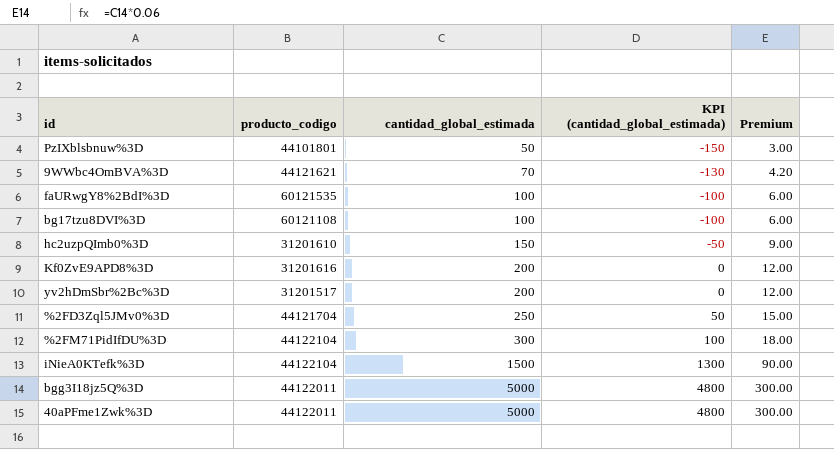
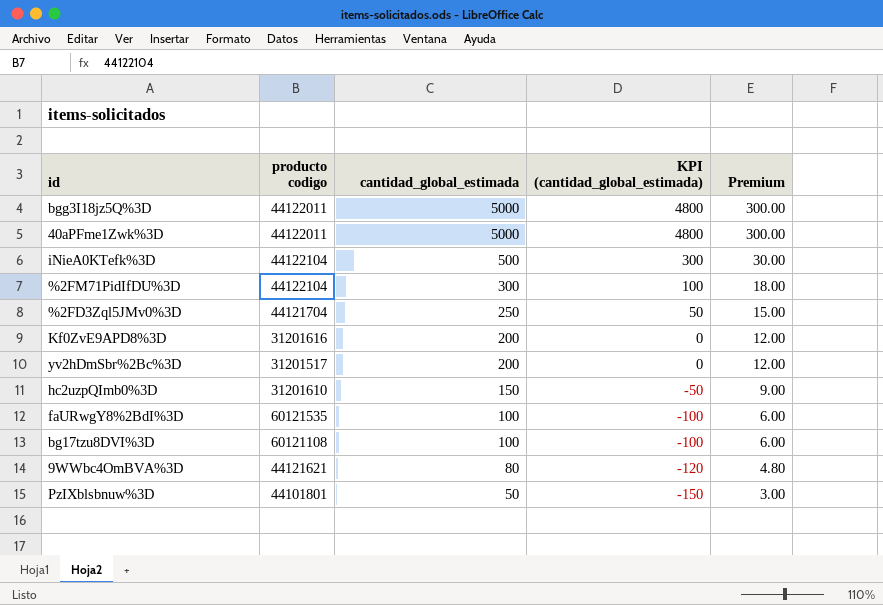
row order: cantidad_global_estimada ascending -> cantidad_global_estimada descending
column name: producto_codigo -> producto codigo
iNieA0KTefk%3D | cantidad_global_estimada: 1500 -> 500
iNieA0KTefk%3D | KPI (cantidad_global_estimada): 1300 -> 300
iNieA0KTefk%3D | Premium: 90.00 -> 30.00
9WWbc4OmBVA%3D | cantidad_global_estimada: 70 -> 80
9WWbc4OmBVA%3D | KPI (cantidad_global_estimada): -130 -> -120
9WWbc4OmBVA%3D | Premium: 4.20 -> 4.80

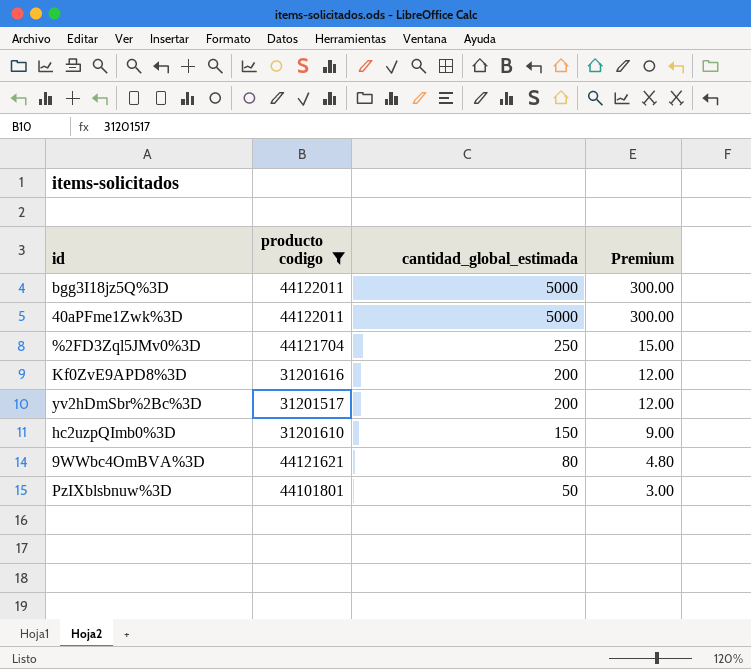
filter: none -> producto codigo <= 44122011
column KPI (cantidad_global_estimada) | formula: [cantidad_global_estimada] - 200 -> none

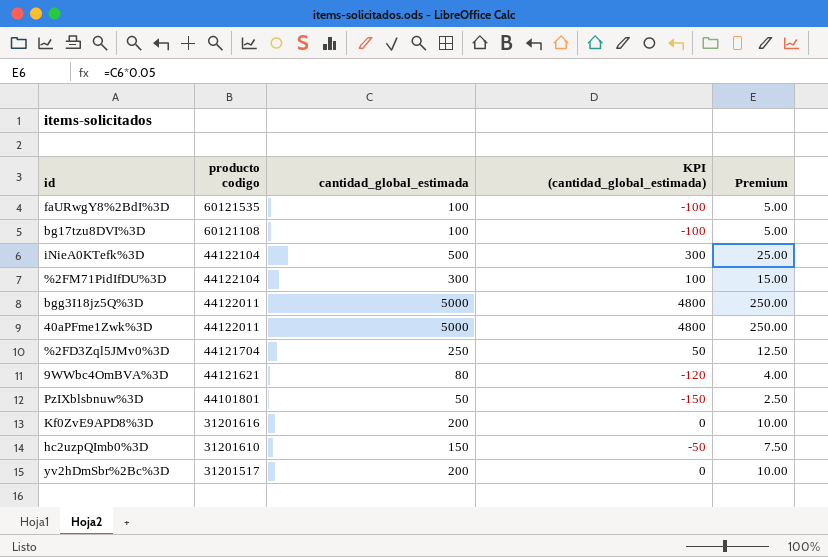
filter: producto codigo <= 44122011 -> none
row order: cantidad_global_estimada descending -> producto codigo descending
column KPI (cantidad_global_estimada) | formula: none -> [cantidad_global_estimada] - 200
column Premium | formula: [cantidad_global_estimada] * 0.06 -> [cantidad_global_estimada] * 0.05

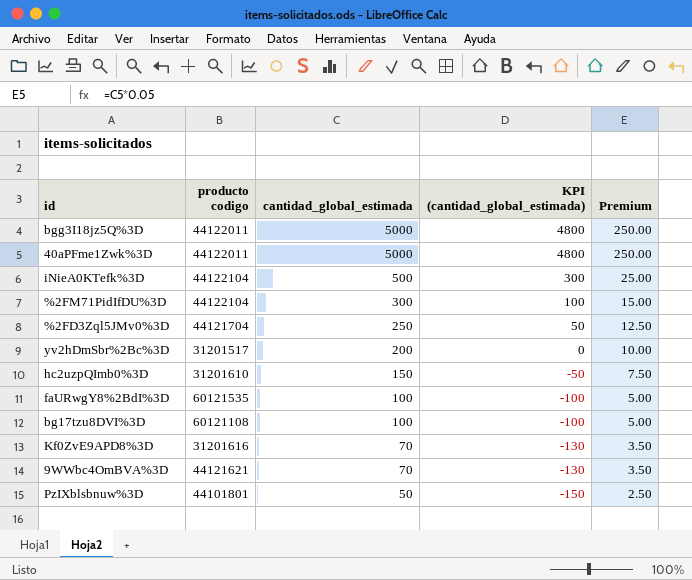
row order: producto codigo descending -> cantidad_global_estimada descending
Kf0ZvE9APD8%3D | cantidad_global_estimada: 200 -> 70
Kf0ZvE9APD8%3D | KPI (cantidad_global_estimada): 0 -> -130
Kf0ZvE9APD8%3D | Premium: 10.00 -> 3.50
9WWbc4OmBVA%3D | cantidad_global_estimada: 80 -> 70
9WWbc4OmBVA%3D | KPI (cantidad_global_estimada): -120 -> -130
9WWbc4OmBVA%3D | Premium: 4.00 -> 3.50

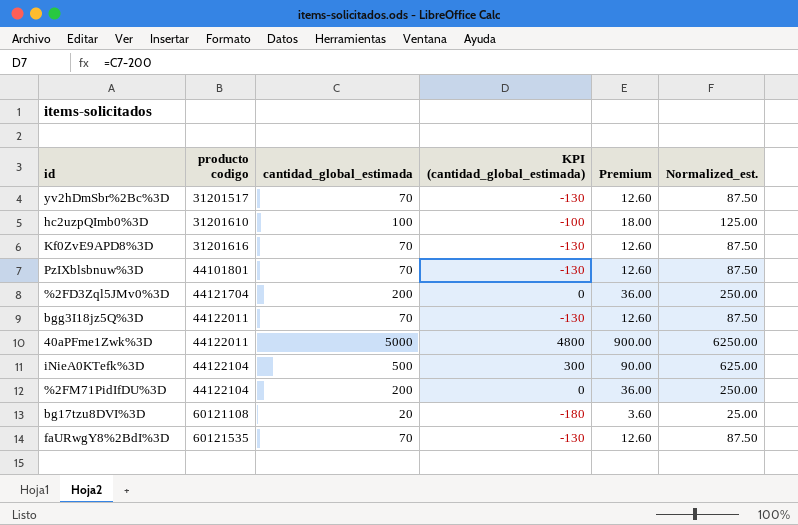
row order: cantidad_global_estimada descending -> producto codigo ascending
column Premium | formula: [cantidad_global_estimada] * 0.05 -> [cantidad_global_estimada] * 0.18
column Normalized_est. | formula: none -> [cantidad_global_estimada] * 1.25
row 9WWbc4OmBVA%3D: 44121621 | 70 | -130 | 3.50 -> none
yv2hDmSbr%2Bc%3D | cantidad_global_estimada: 200 -> 70
yv2hDmSbr%2Bc%3D | KPI (cantidad_global_estimada): 0 -> -130
hc2uzpQImb0%3D | cantidad_global_estimada: 150 -> 100
hc2uzpQImb0%3D | KPI (cantidad_global_estimada): -50 -> -100
PzIXblsbnuw%3D | cantidad_global_estimada: 50 -> 70
PzIXblsbnuw%3D | KPI (cantidad_global_estimada): -150 -> -130
%2FD3Zql5JMv0%3D | cantidad_global_estimada: 250 -> 200
%2FD3Zql5JMv0%3D | KPI (cantidad_global_estimada): 50 -> 0
bgg3I18jz5Q%3D | cantidad_global_estimada: 5000 -> 70
bgg3I18jz5Q%3D | KPI (cantidad_global_estimada): 4800 -> -130
%2FM71PidIfDU%3D | cantidad_global_estimada: 300 -> 200
%2FM71PidIfDU%3D | KPI (cantidad_global_estimada): 100 -> 0
bg17tzu8DVI%3D | cantidad_global_estimada: 100 -> 20
bg17tzu8DVI%3D | KPI (cantidad_global_estimada): -100 -> -180
faURwgY8%2BdI%3D | cantidad_global_estimada: 100 -> 70
faURwgY8%2BdI%3D | KPI (cantidad_global_estimada): -100 -> -130

